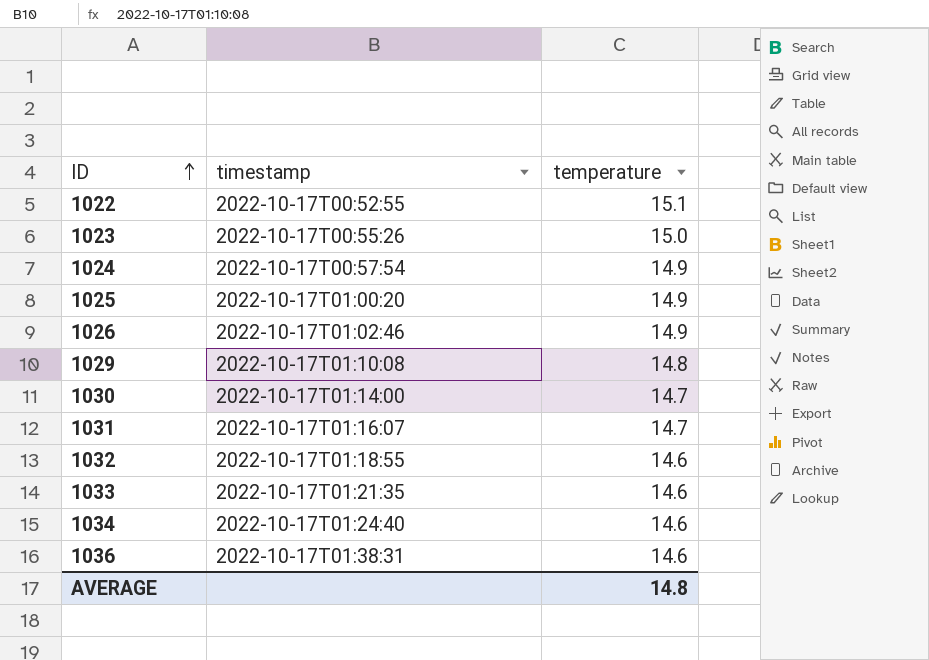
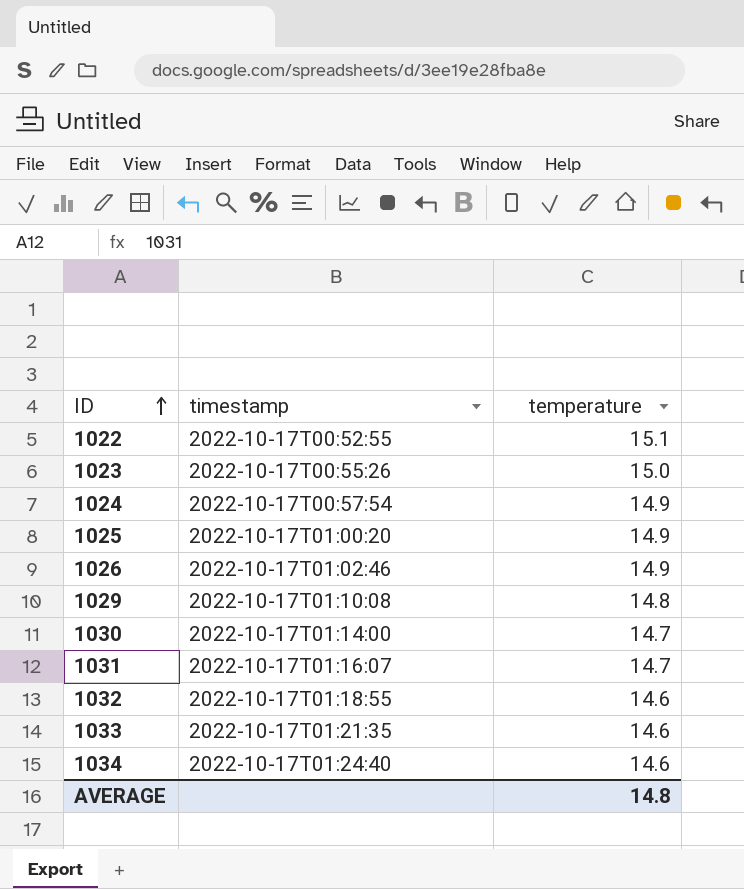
row 1036: 2022-10-17T01:38:31 | 14.6 -> none

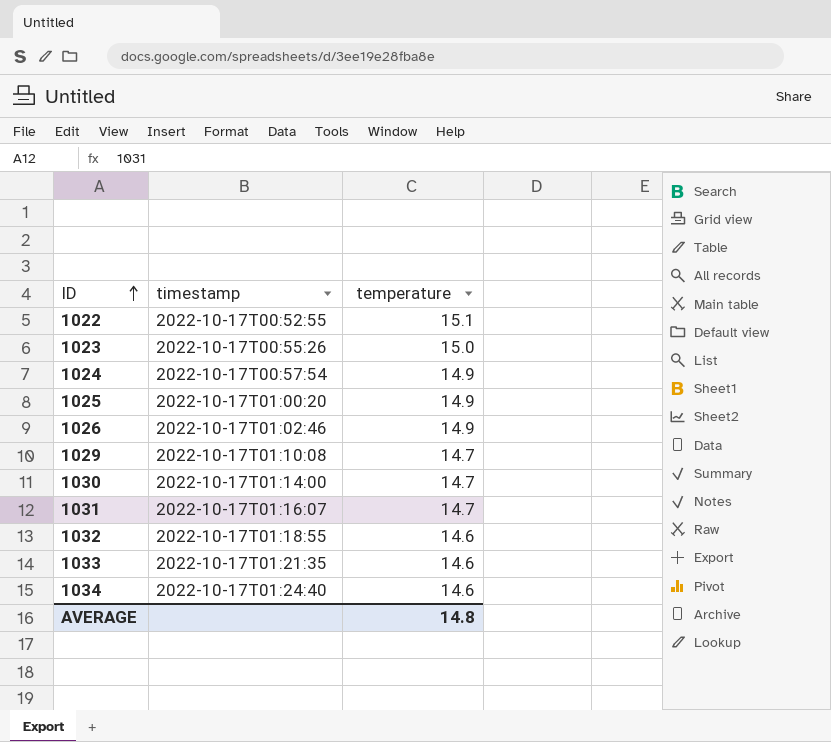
1029 | temperature: 14.8 -> 14.7

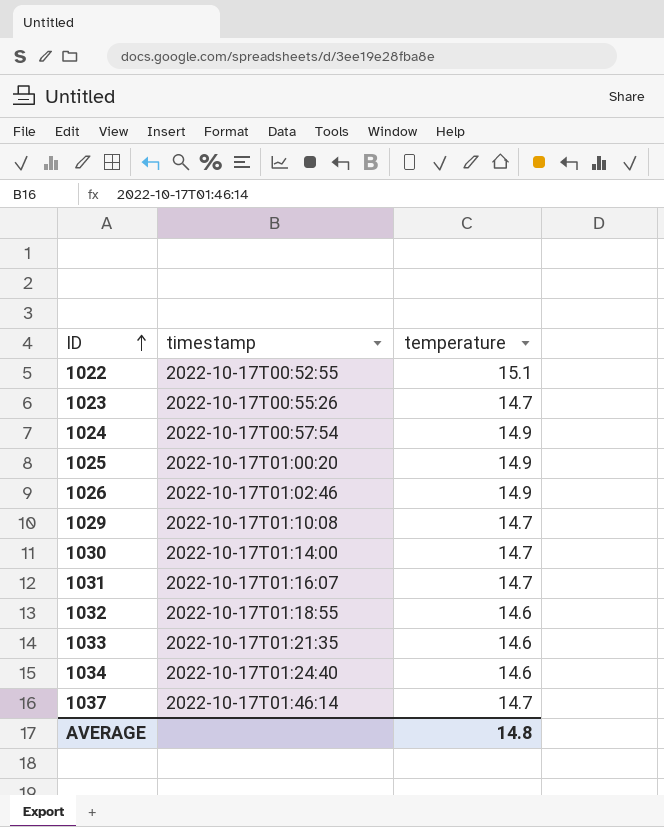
1023 | temperature: 15.0 -> 14.7
row 1037: none -> 2022-10-17T01:46:14 | 14.7

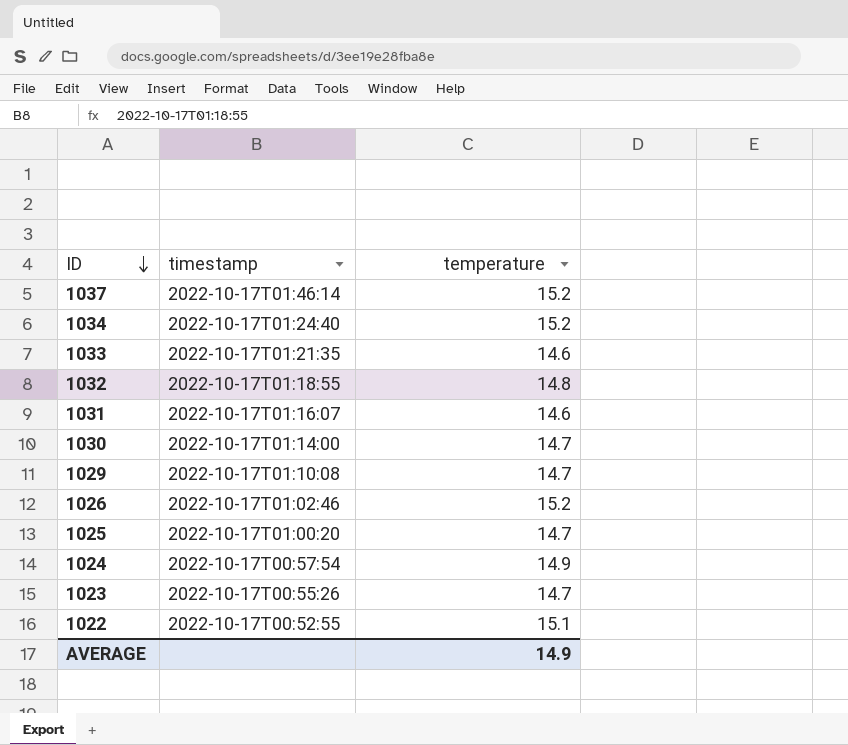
row order: ID ascending -> ID descending
1037 | temperature: 14.7 -> 15.2
1034 | temperature: 14.6 -> 15.2
1032 | temperature: 14.6 -> 14.8
1031 | temperature: 14.7 -> 14.6
1026 | temperature: 14.9 -> 15.2
1025 | temperature: 14.9 -> 14.7
AVERAGE | temperature: 14.8 -> 14.9

